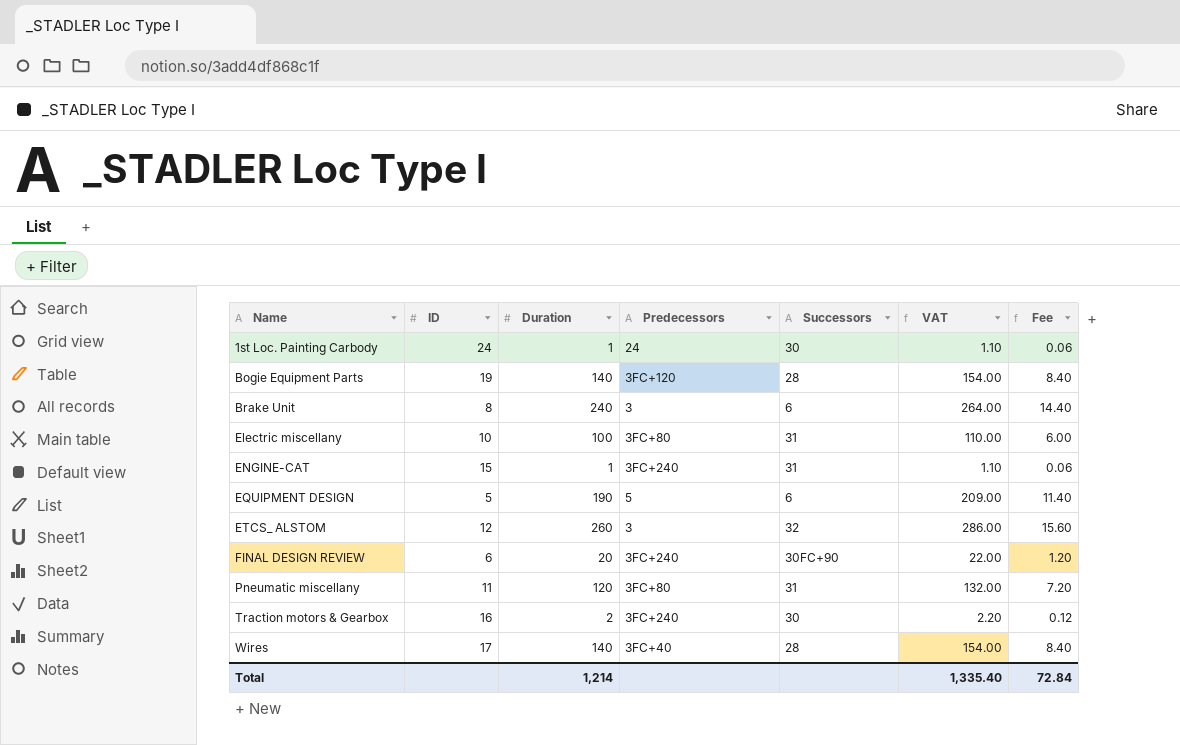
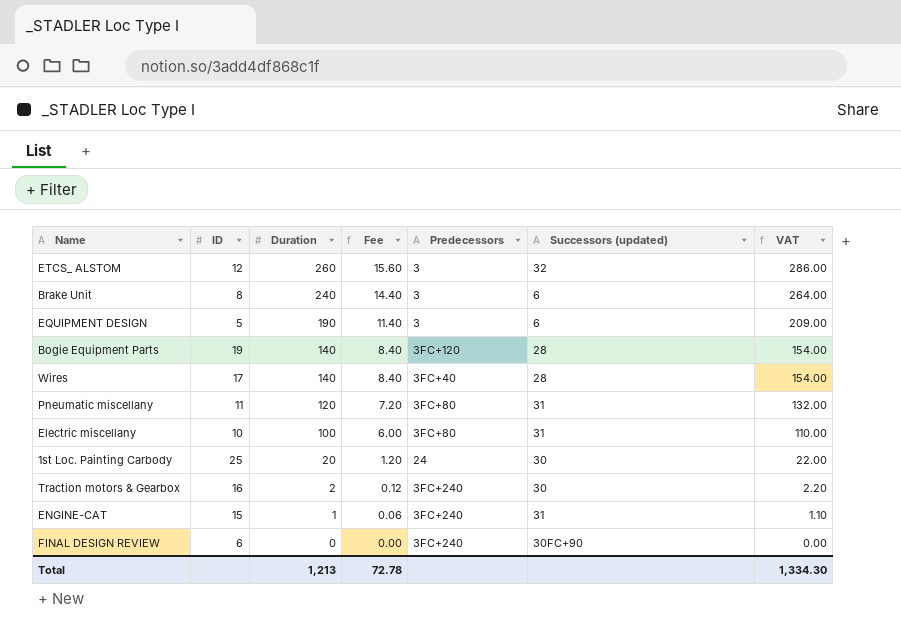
row order: Name ascending -> Duration descending
column Fee | position: 7 -> 4
column name: Successors -> Successors (updated)
EQUIPMENT DESIGN | Predecessors: 5 -> 3
1st Loc. Painting Carbody | ID: 24 -> 25
1st Loc. Painting Carbody | Duration: 1 -> 20
1st Loc. Painting Carbody | Fee: 0.06 -> 1.20
1st Loc. Painting Carbody | VAT: 1.10 -> 22.00
FINAL DESIGN REVIEW | Duration: 20 -> 0
FINAL DESIGN REVIEW | Fee: 1.20 -> 0.00
FINAL DESIGN REVIEW | VAT: 22.00 -> 0.00
Total | Duration: 1,214 -> 1,213
Total | Fee: 72.84 -> 72.78
Total | VAT: 1,335.40 -> 1,334.30

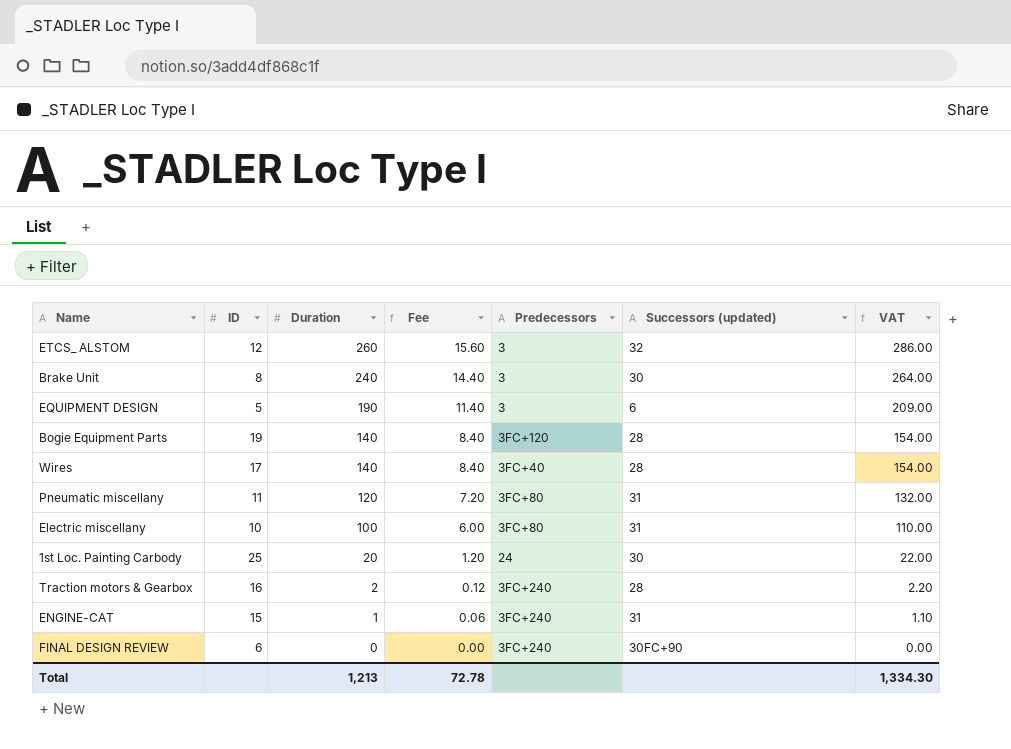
Brake Unit | Successors (updated): 6 -> 30
Traction motors & Gearbox | Successors (updated): 30 -> 28

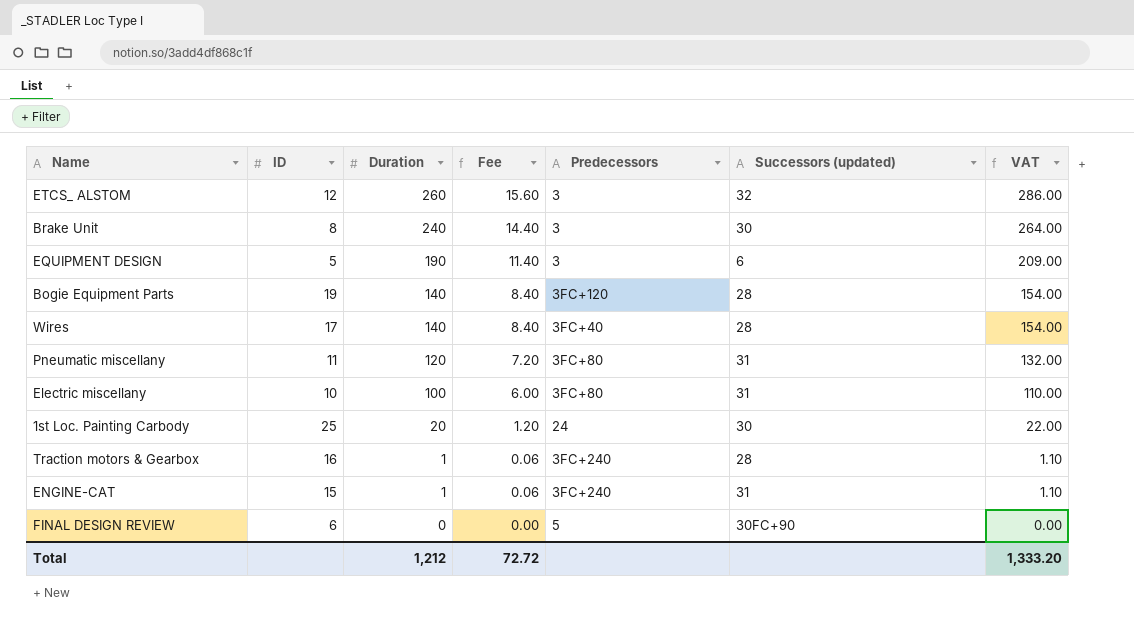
Traction motors & Gearbox | Duration: 2 -> 1
Traction motors & Gearbox | Fee: 0.12 -> 0.06
Traction motors & Gearbox | VAT: 2.20 -> 1.10
FINAL DESIGN REVIEW | Predecessors: 3FC+240 -> 5
Total | Duration: 1,213 -> 1,212
Total | Fee: 72.78 -> 72.72
Total | VAT: 1,334.30 -> 1,333.20

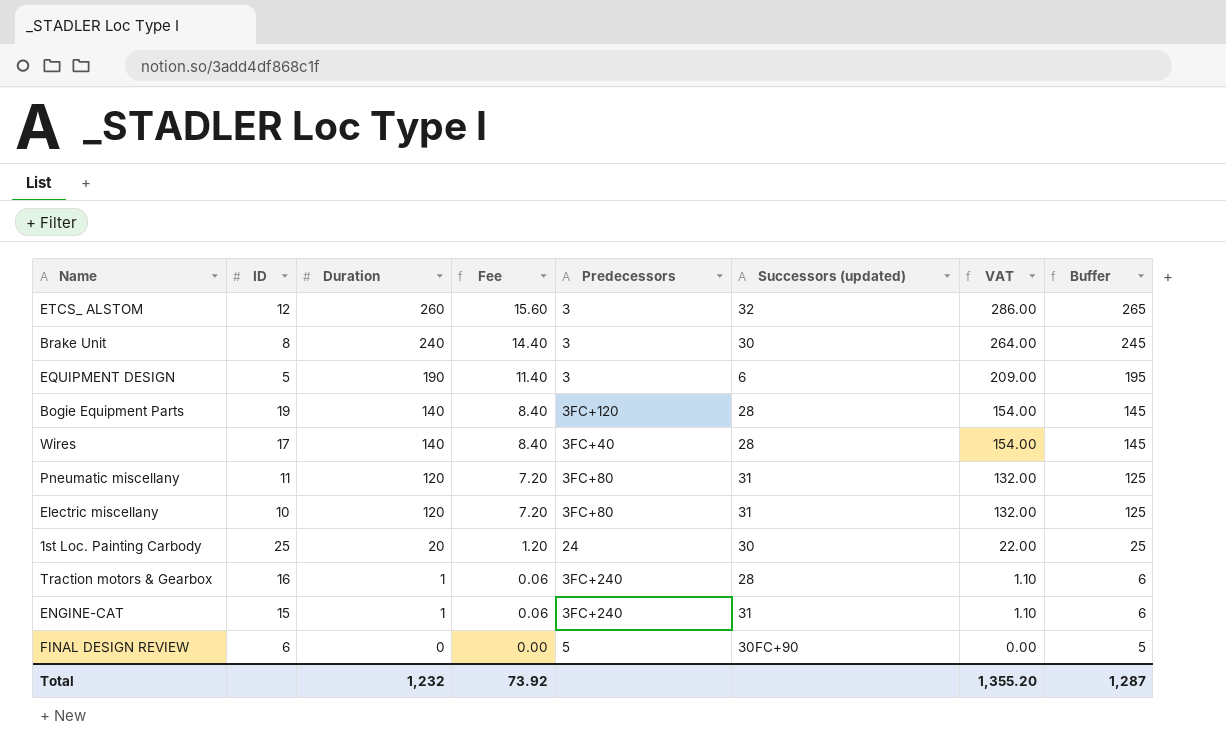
column Buffer | formula: none -> [Duration] + 5
Electric miscellany | Duration: 100 -> 120
Electric miscellany | Fee: 6.00 -> 7.20
Electric miscellany | VAT: 110.00 -> 132.00
Total | Duration: 1,212 -> 1,232
Total | Fee: 72.72 -> 73.92
Total | VAT: 1,333.20 -> 1,355.20

